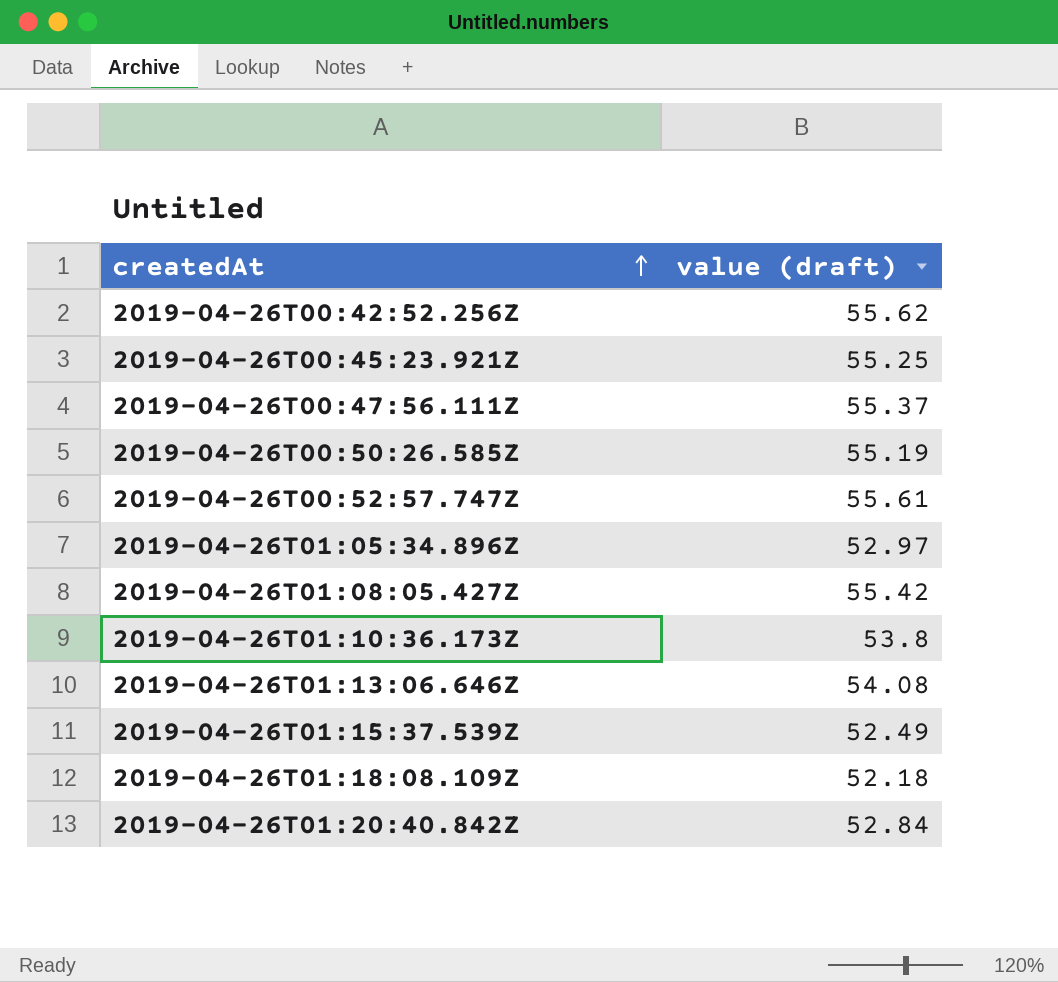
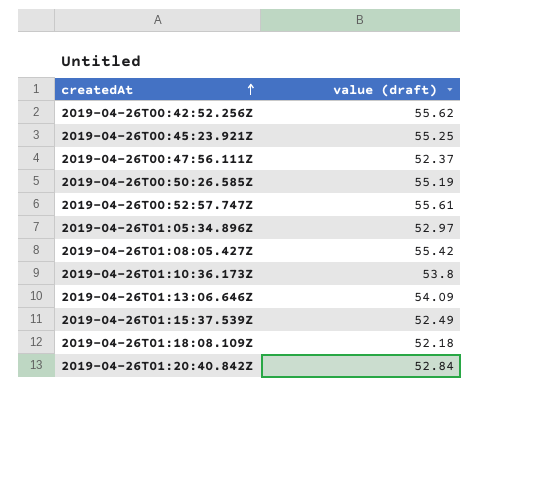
2019-04-26T00:47:56.111Z | value (draft): 55.37 -> 52.37
2019-04-26T01:13:06.646Z | value (draft): 54.08 -> 54.09

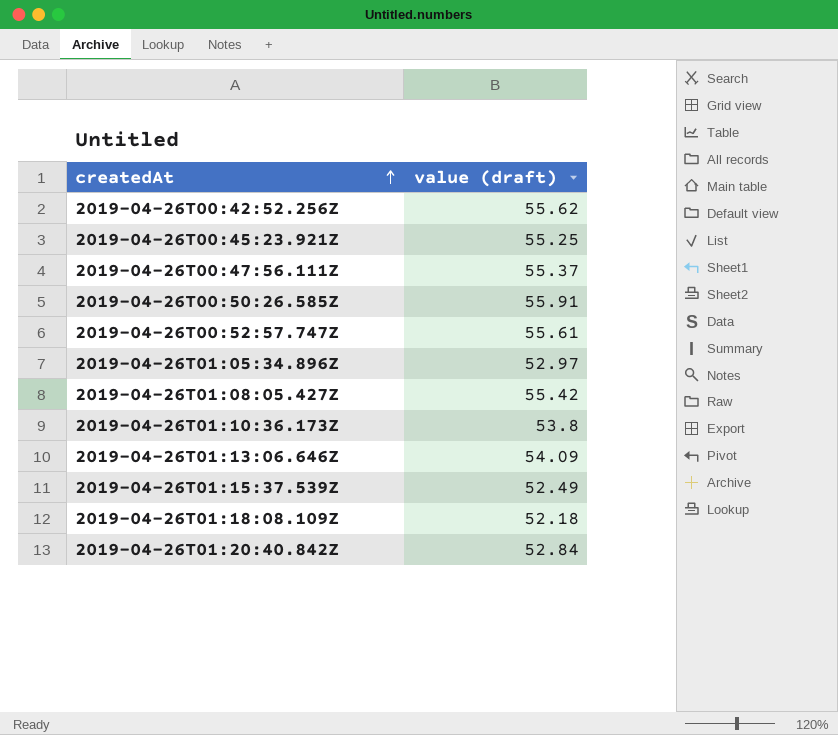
2019-04-26T00:47:56.111Z | value (draft): 52.37 -> 55.37
2019-04-26T00:50:26.585Z | value (draft): 55.19 -> 55.91

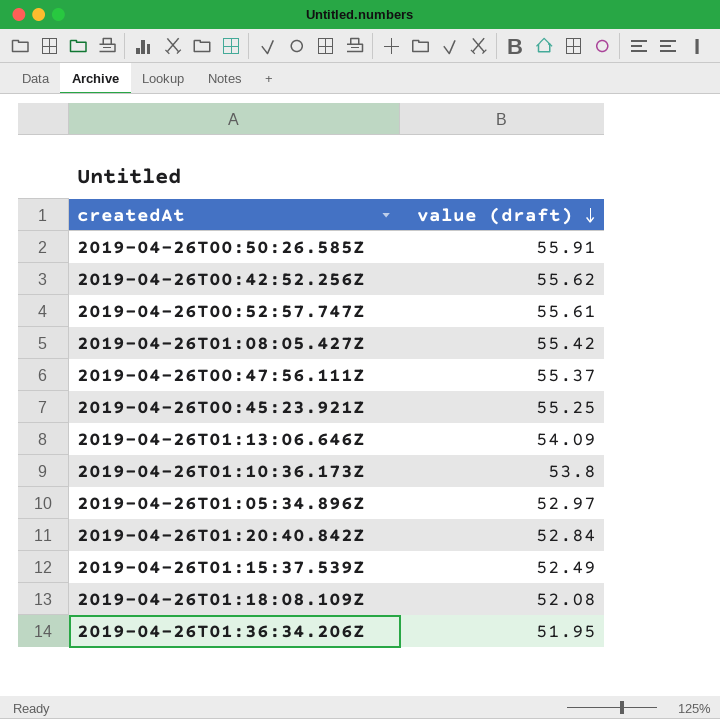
row order: createdAt ascending -> value (draft) descending
2019-04-26T01:18:08.109Z | value (draft): 52.18 -> 52.08
row 2019-04-26T01:36:34.206Z: none -> 51.95

